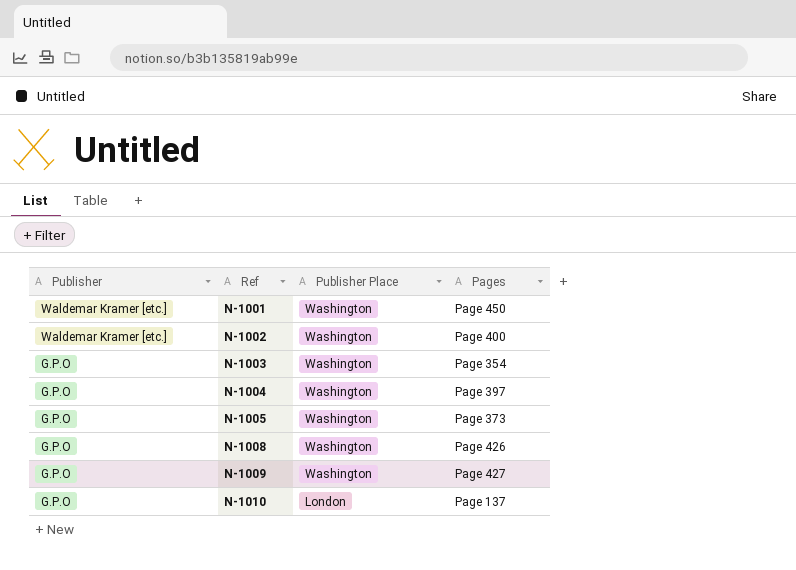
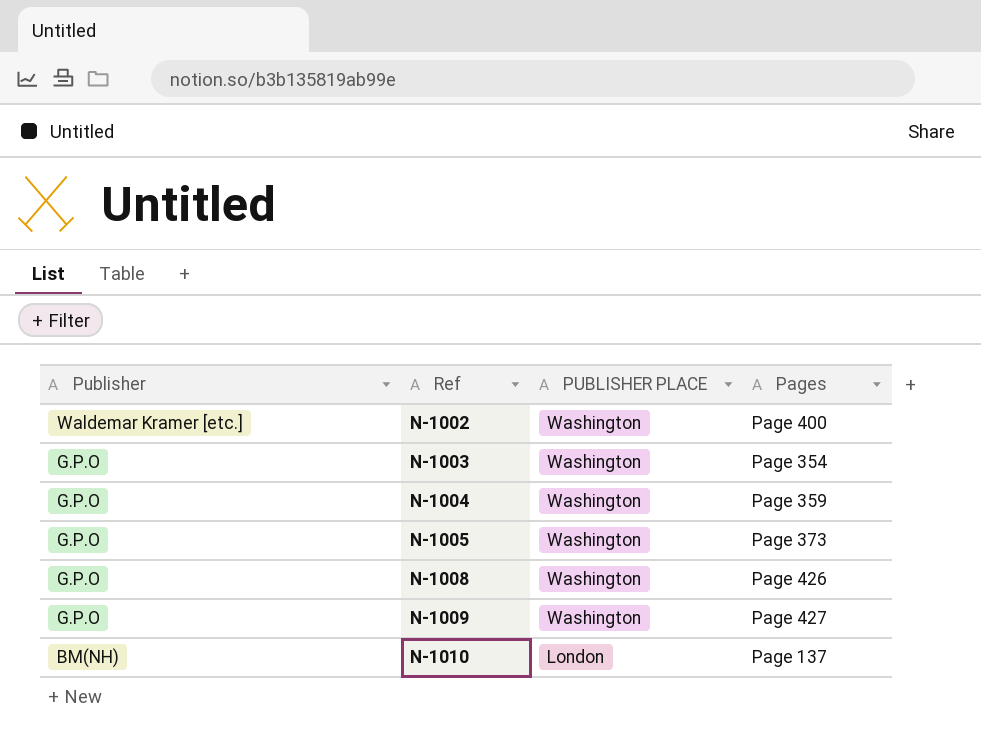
column name: Publisher Place -> PUBLISHER PLACE
row N-1001: Waldemar Kramer [etc.] | Washington | Page 450 -> none
N-1004 | Pages: Page 397 -> Page 359
N-1010 | Publisher: G.P.O -> BM(NH)

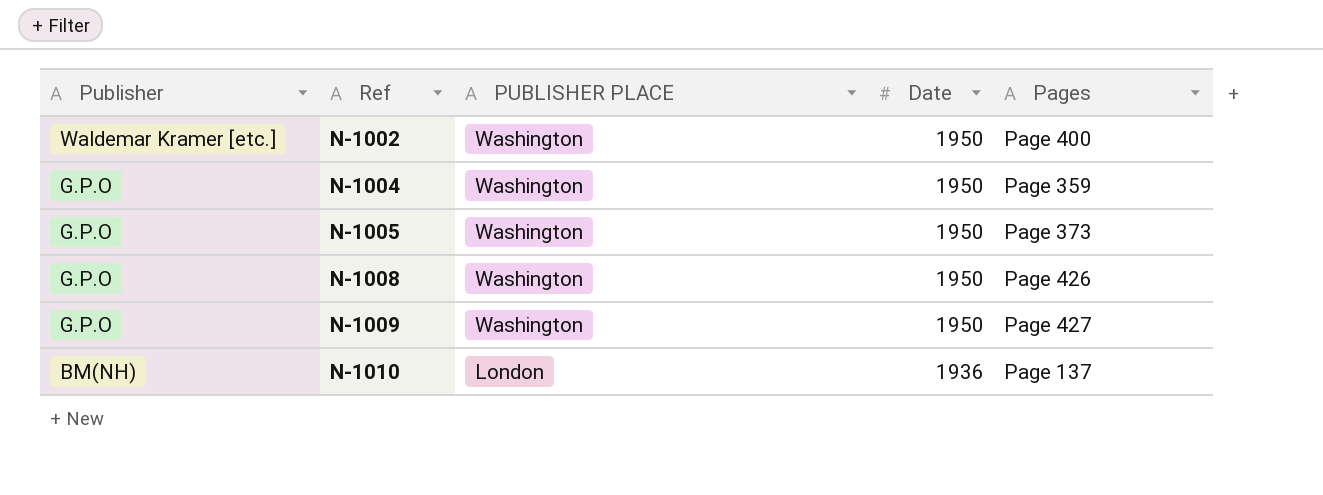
column Date | position: none -> 4
row N-1003: G.P.O | Washington | Page 354 -> none

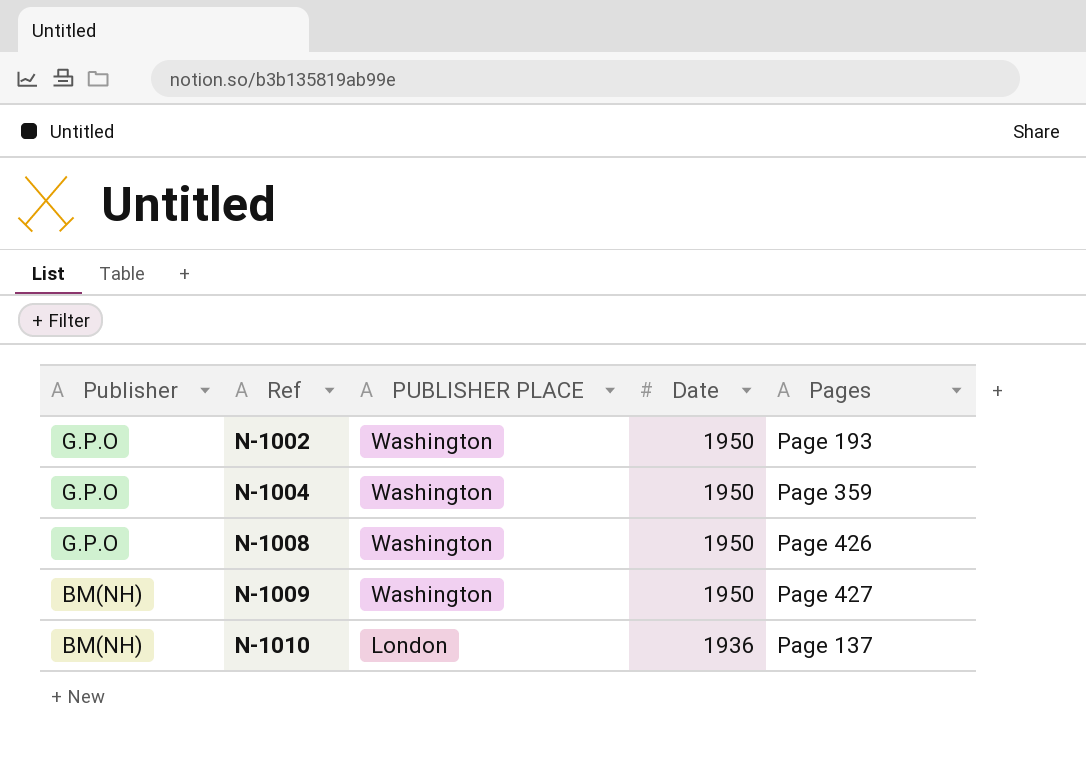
row N-1005: G.P.O | Washington | 1950 | Page 373 -> none
N-1002 | Publisher: Waldemar Kramer [etc.] -> G.P.O
N-1002 | Pages: Page 400 -> Page 193
N-1009 | Publisher: G.P.O -> BM(NH)

